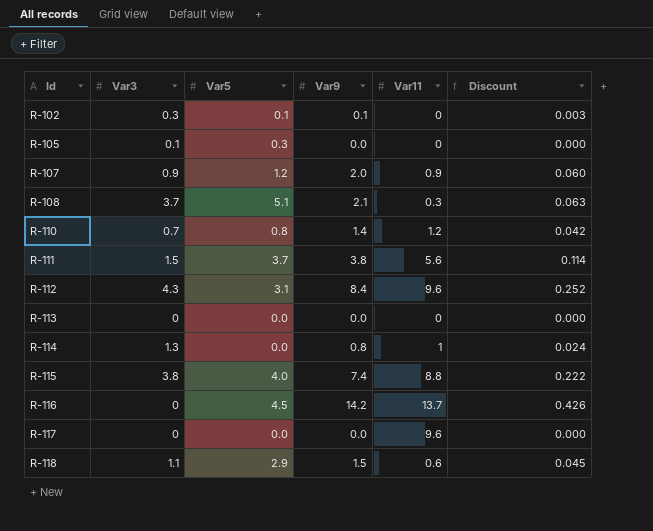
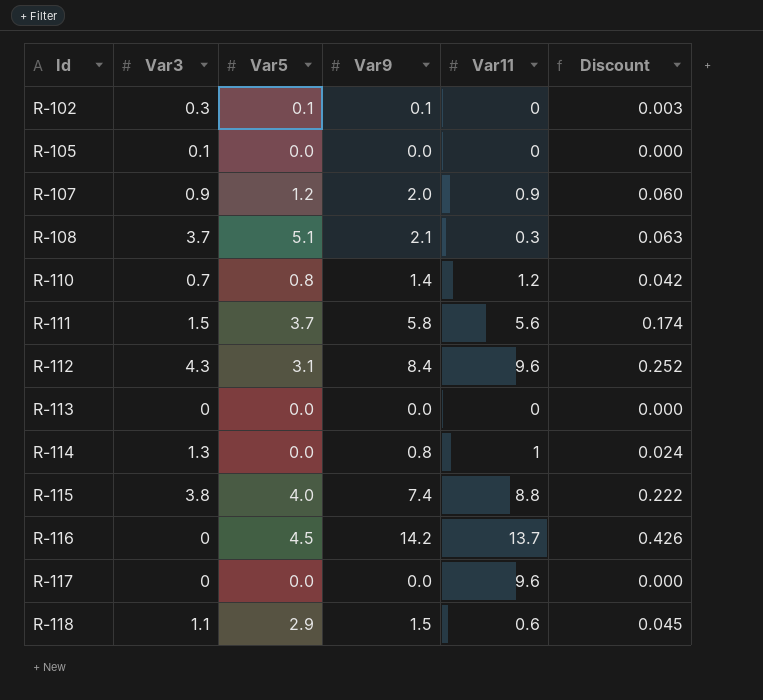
R-105 | Var5: 0.3 -> 0.0
R-111 | Var9: 3.8 -> 5.8
R-111 | Discount: 0.114 -> 0.174

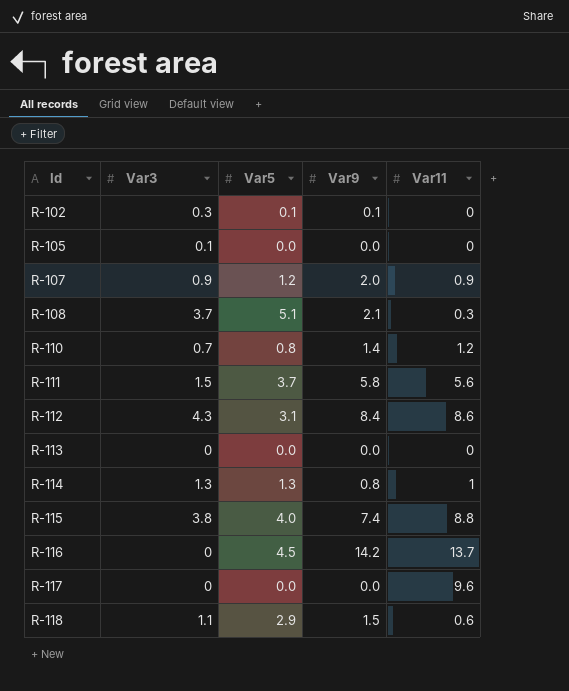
column Discount | formula: [Var9] * 0.03 -> none
R-112 | Var11: 9.6 -> 8.6
R-114 | Var5: 0.0 -> 1.3

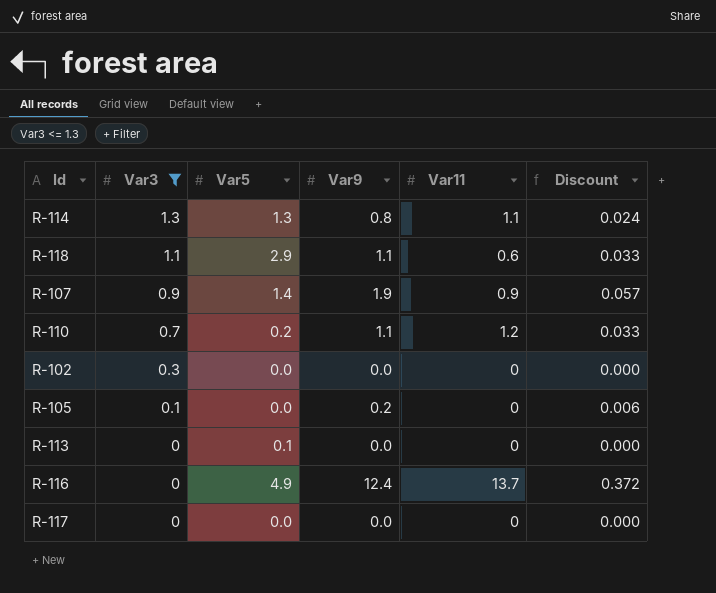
filter: none -> Var3 <= 1.3
row order: Id ascending -> Var3 descending
column Discount | formula: none -> [Var9] * 0.03
R-114 | Var11: 1 -> 1.1
R-118 | Var9: 1.5 -> 1.1
R-107 | Var5: 1.2 -> 1.4
R-107 | Var9: 2.0 -> 1.9
R-110 | Var5: 0.8 -> 0.2
R-110 | Var9: 1.4 -> 1.1
R-102 | Var5: 0.1 -> 0.0
R-102 | Var9: 0.1 -> 0.0
R-105 | Var9: 0.0 -> 0.2
R-113 | Var5: 0.0 -> 0.1
R-116 | Var5: 4.5 -> 4.9
R-116 | Var9: 14.2 -> 12.4
R-117 | Var11: 9.6 -> 0

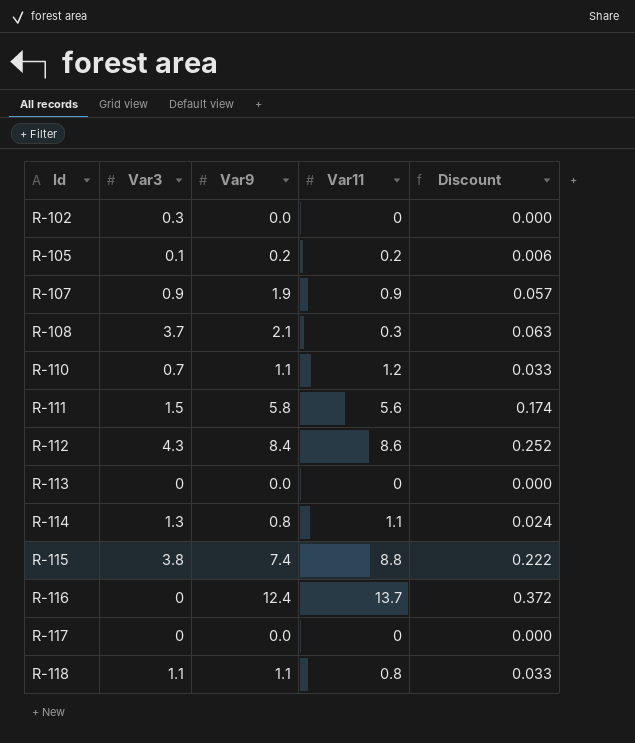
filter: Var3 <= 1.3 -> none
row order: Var3 descending -> Id ascending
column Var5 | position: 3 -> none
R-105 | Var11: 0 -> 0.2
R-118 | Var11: 0.6 -> 0.8

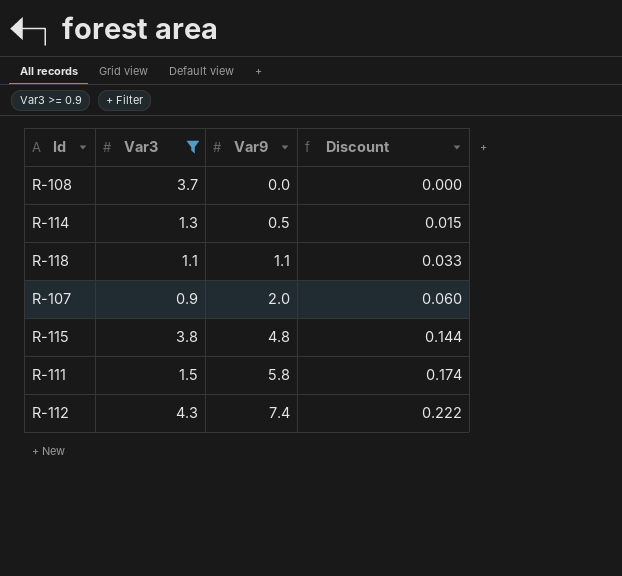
filter: none -> Var3 >= 0.9
row order: Id ascending -> Var9 ascending
column Var11 | position: 4 -> none
R-108 | Var9: 2.1 -> 0.0
R-108 | Discount: 0.063 -> 0.000
R-114 | Var9: 0.8 -> 0.5
R-114 | Discount: 0.024 -> 0.015
R-107 | Var9: 1.9 -> 2.0
R-107 | Discount: 0.057 -> 0.060
R-115 | Var9: 7.4 -> 4.8
R-115 | Discount: 0.222 -> 0.144
R-112 | Var9: 8.4 -> 7.4
R-112 | Discount: 0.252 -> 0.222

